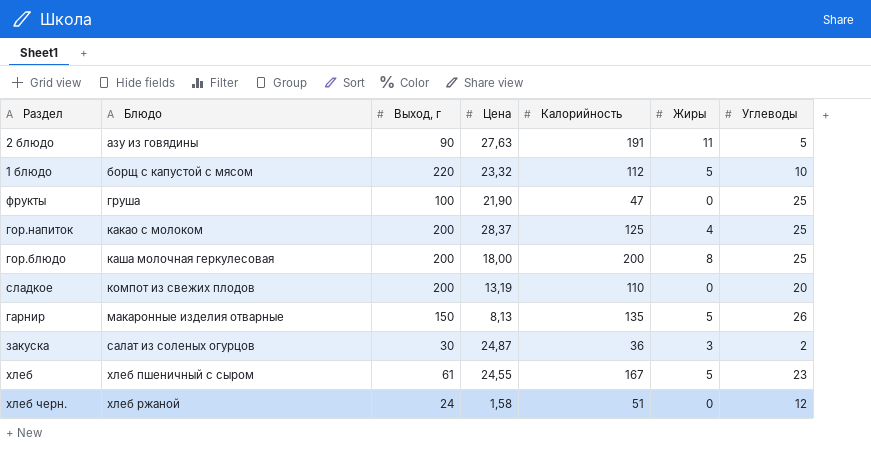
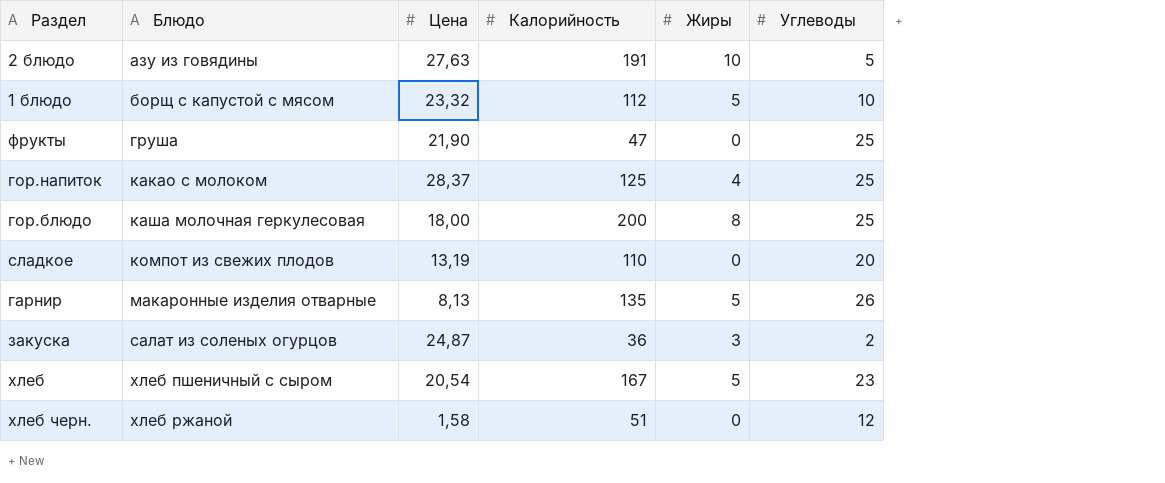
column Выход, г | position: 3 -> none
2 блюдо | Жиры: 11 -> 10
хлеб | Цена: 24,55 -> 20,54

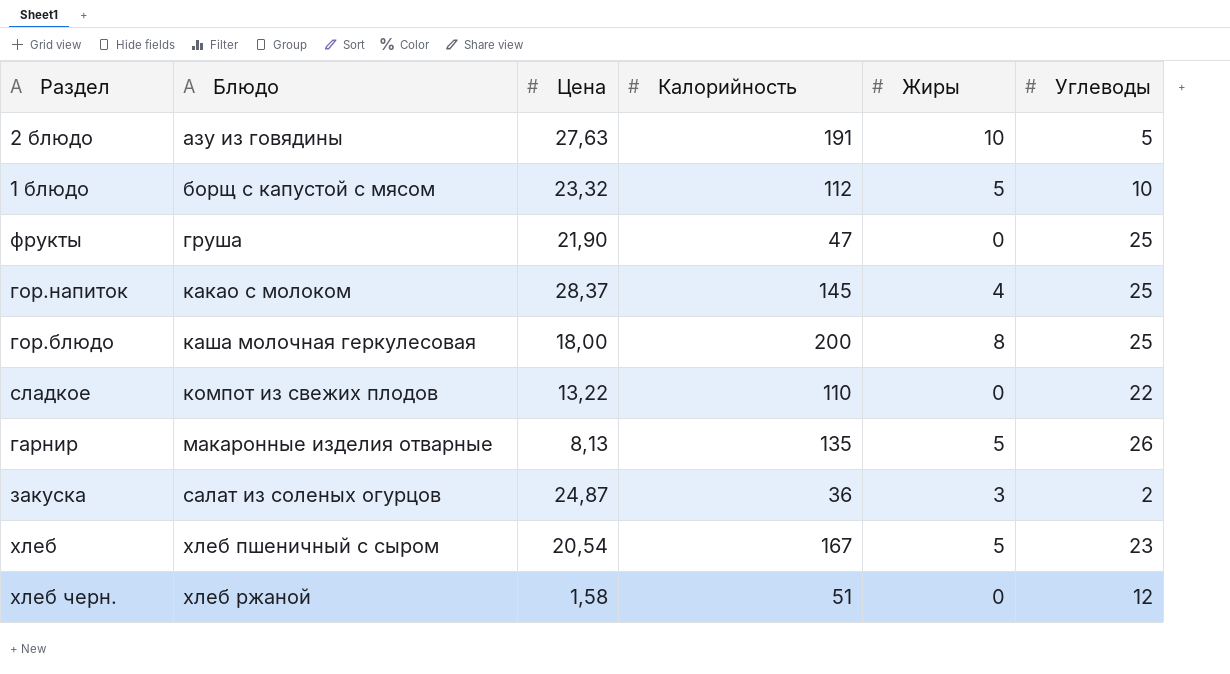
гор.напиток | Калорийность: 125 -> 145
сладкое | Цена: 13,19 -> 13,22
сладкое | Углеводы: 20 -> 22

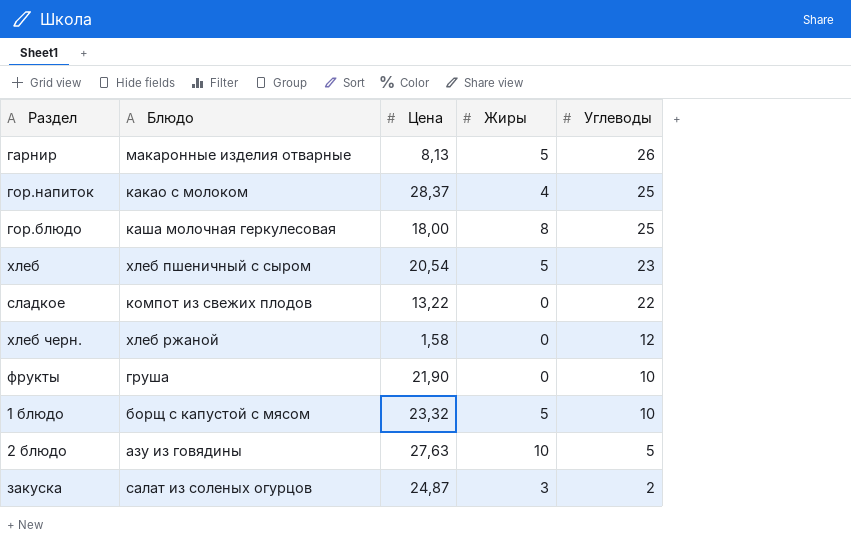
row order: Блюдо ascending -> Углеводы descending
column Калорийность | position: 4 -> none
фрукты | Углеводы: 25 -> 10

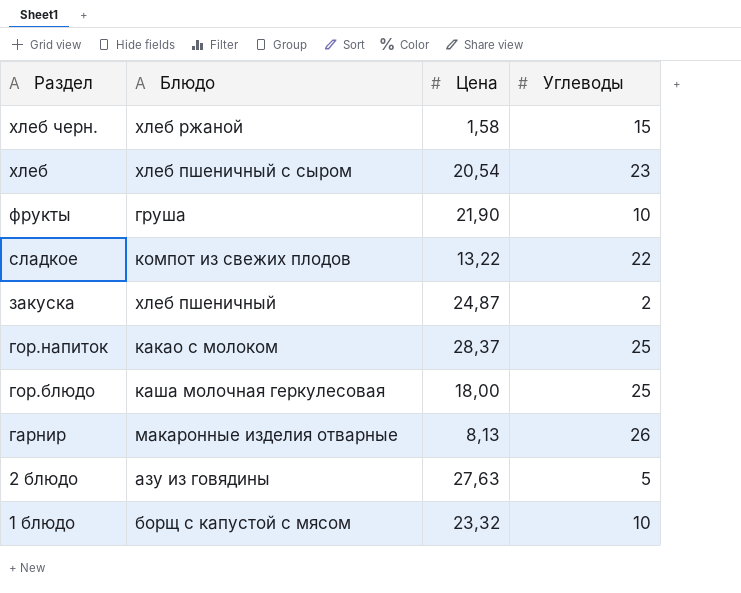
row order: Углеводы descending -> Раздел descending
column Жиры | position: 4 -> none
хлеб черн. | Углеводы: 12 -> 15
закуска | Блюдо: салат из соленых огурцов -> хлеб пшеничный

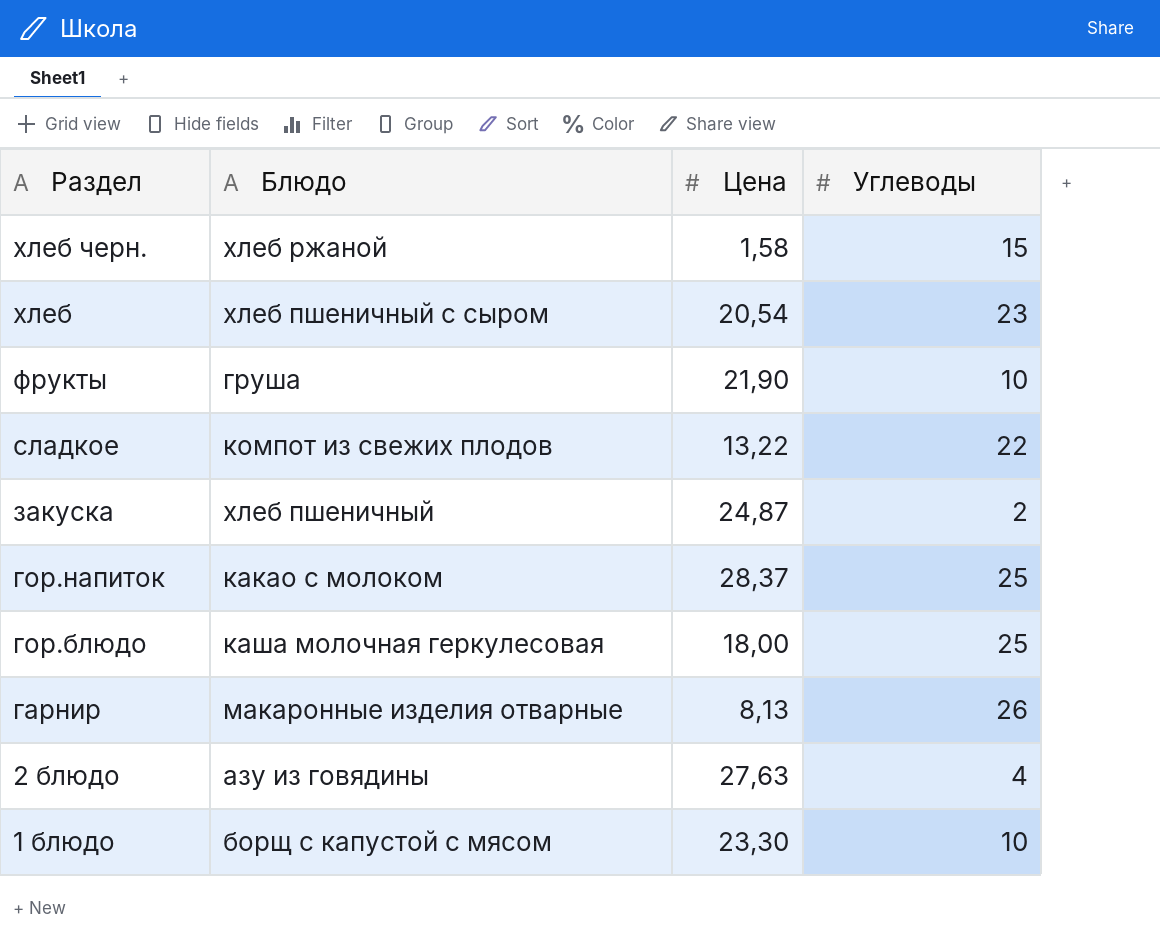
2 блюдо | Углеводы: 5 -> 4
1 блюдо | Цена: 23,32 -> 23,30

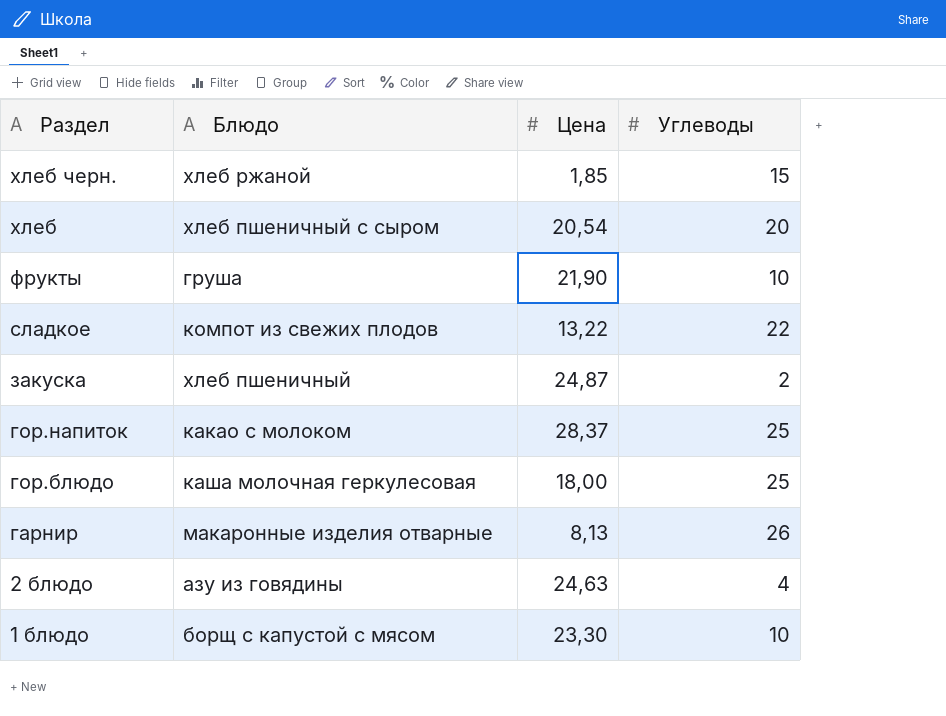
хлеб черн. | Цена: 1,58 -> 1,85
хлеб | Углеводы: 23 -> 20
2 блюдо | Цена: 27,63 -> 24,63

